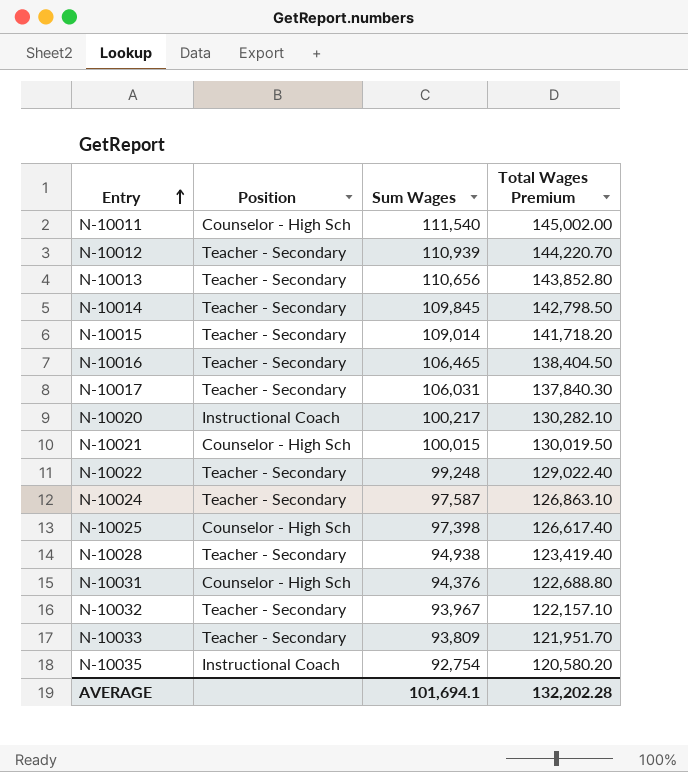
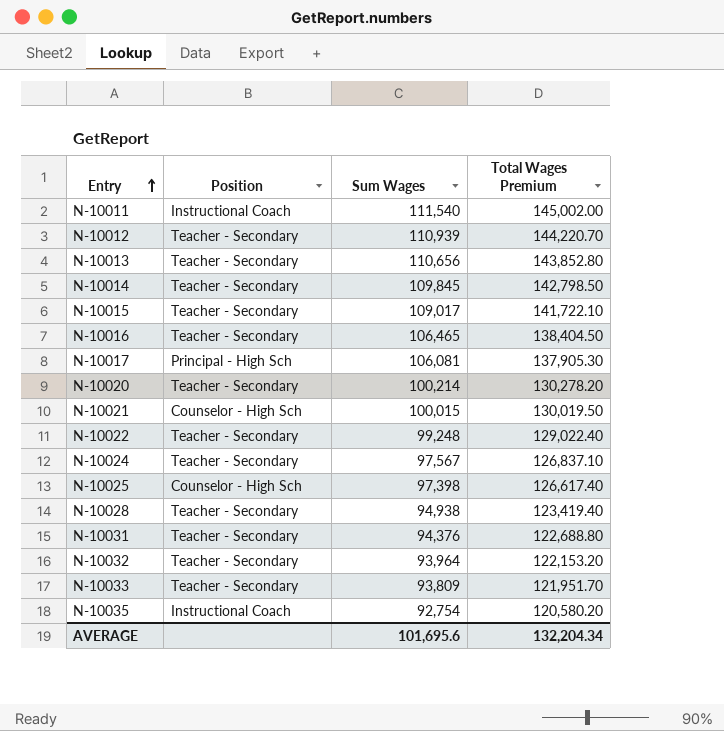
N-10011 | Position: Counselor - High Sch -> Instructional Coach
N-10015 | Sum Wages: 109,014 -> 109,017
N-10015 | Total Wages Premium: 141,718.20 -> 141,722.10
N-10017 | Position: Teacher - Secondary -> Principal - High Sch
N-10017 | Sum Wages: 106,031 -> 106,081
N-10017 | Total Wages Premium: 137,840.30 -> 137,905.30
N-10020 | Position: Instructional Coach -> Teacher - Secondary
N-10020 | Sum Wages: 100,217 -> 100,214
N-10020 | Total Wages Premium: 130,282.10 -> 130,278.20
N-10024 | Sum Wages: 97,587 -> 97,567
N-10024 | Total Wages Premium: 126,863.10 -> 126,837.10
N-10031 | Position: Counselor - High Sch -> Teacher - Secondary
N-10032 | Sum Wages: 93,967 -> 93,964
N-10032 | Total Wages Premium: 122,157.10 -> 122,153.20
AVERAGE | Sum Wages: 101,694.1 -> 101,695.6
AVERAGE | Total Wages Premium: 132,202.28 -> 132,204.34

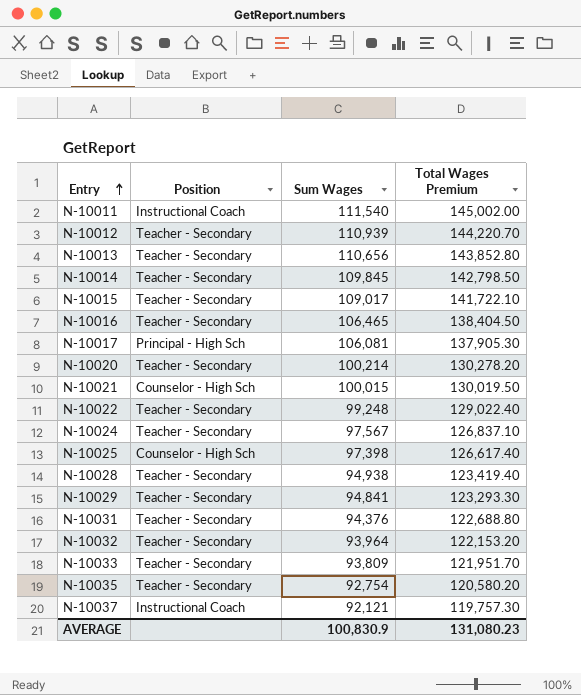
row N-10029: none -> Teacher - Secondary | 94,841 | 123,293.30
N-10035 | Position: Instructional Coach -> Teacher - Secondary
row N-10037: none -> Instructional Coach | 92,121 | 119,757.30
AVERAGE | Sum Wages: 101,695.6 -> 100,830.9
AVERAGE | Total Wages Premium: 132,204.34 -> 131,080.23

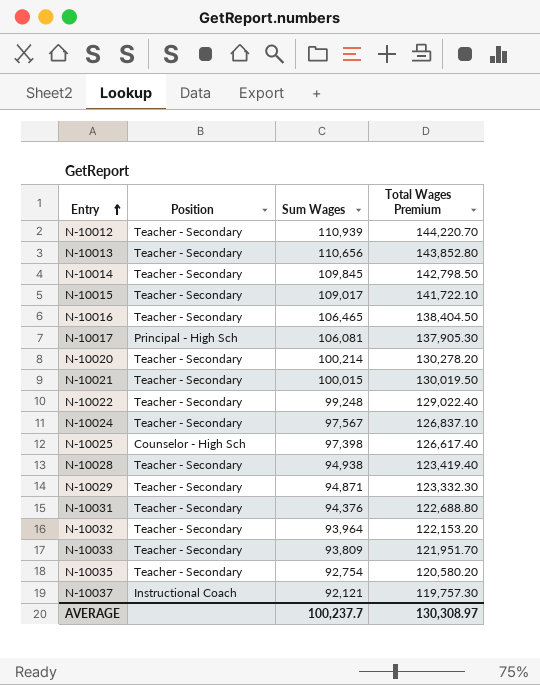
row N-10011: Instructional Coach | 111,540 | 145,002.00 -> none
N-10021 | Position: Counselor - High Sch -> Teacher - Secondary
N-10029 | Sum Wages: 94,841 -> 94,871
N-10029 | Total Wages Premium: 123,293.30 -> 123,332.30
AVERAGE | Sum Wages: 100,830.9 -> 100,237.7
AVERAGE | Total Wages Premium: 131,080.23 -> 130,308.97

